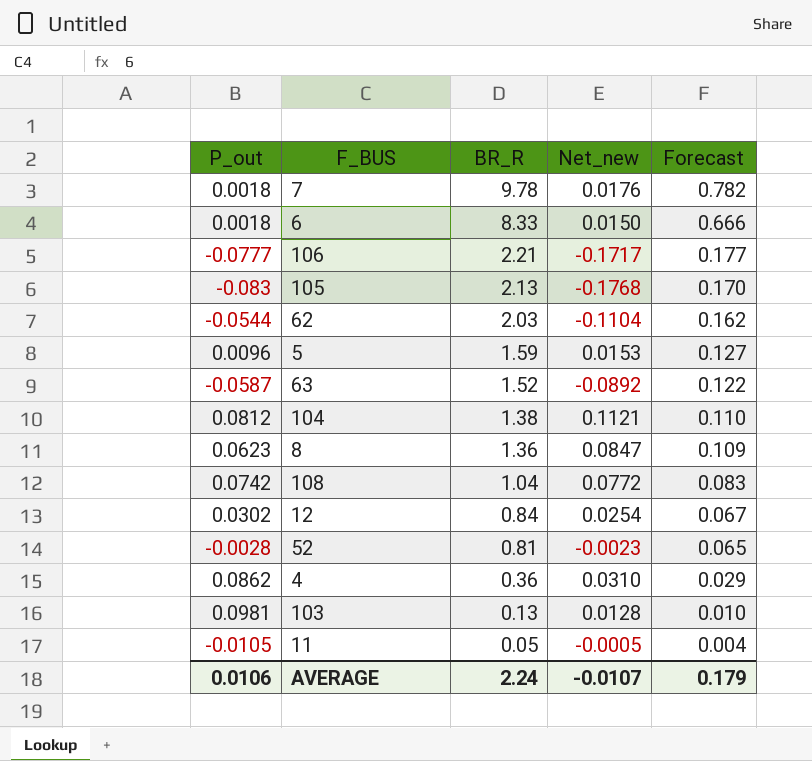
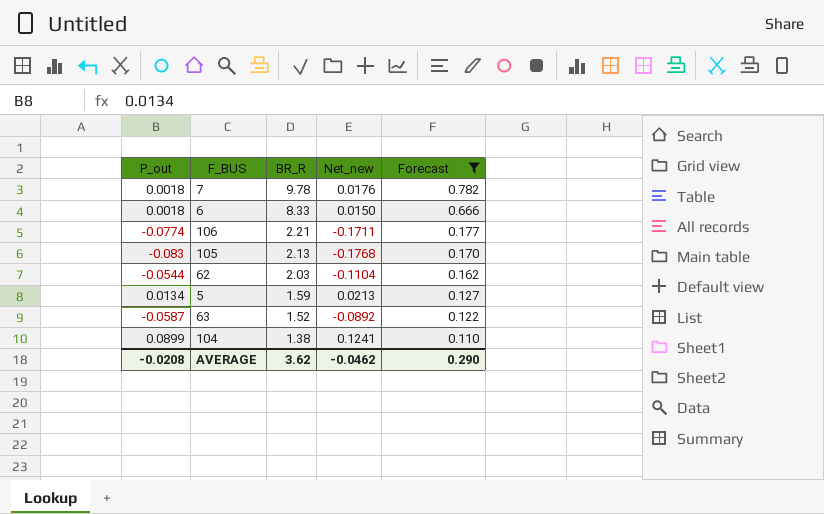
filter: none -> Forecast >= 0.110
106 | P_out: -0.0777 -> -0.0774
106 | Net_new: -0.1717 -> -0.1711
5 | P_out: 0.0096 -> 0.0134
5 | Net_new: 0.0153 -> 0.0213
104 | P_out: 0.0812 -> 0.0899
104 | Net_new: 0.1121 -> 0.1241
AVERAGE | P_out: 0.0106 -> -0.0208
AVERAGE | BR_R: 2.24 -> 3.62
AVERAGE | Net_new: -0.0107 -> -0.0462
AVERAGE | Forecast: 0.179 -> 0.290

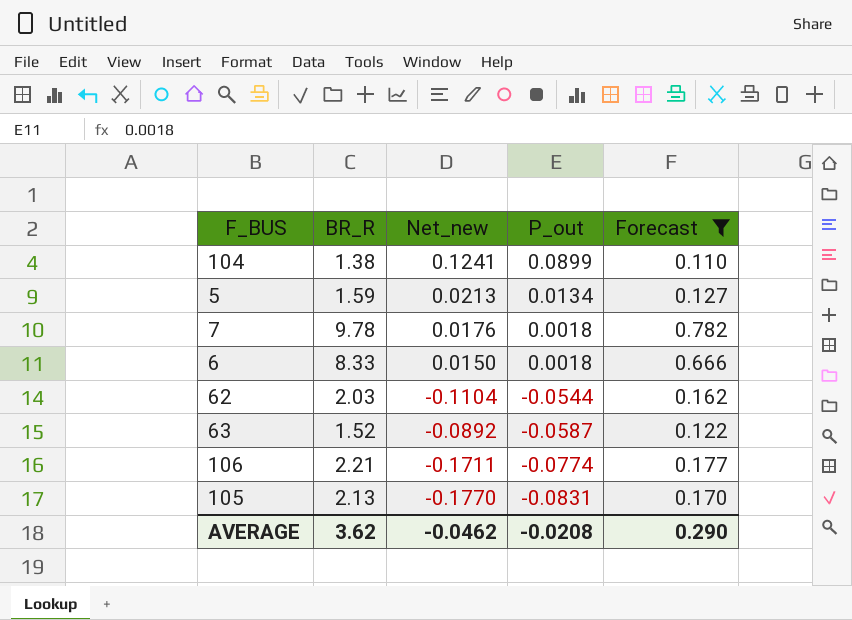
row order: BR_R descending -> P_out descending
column P_out | position: 1 -> 4
105 | Net_new: -0.1768 -> -0.1770
105 | P_out: -0.083 -> -0.0831

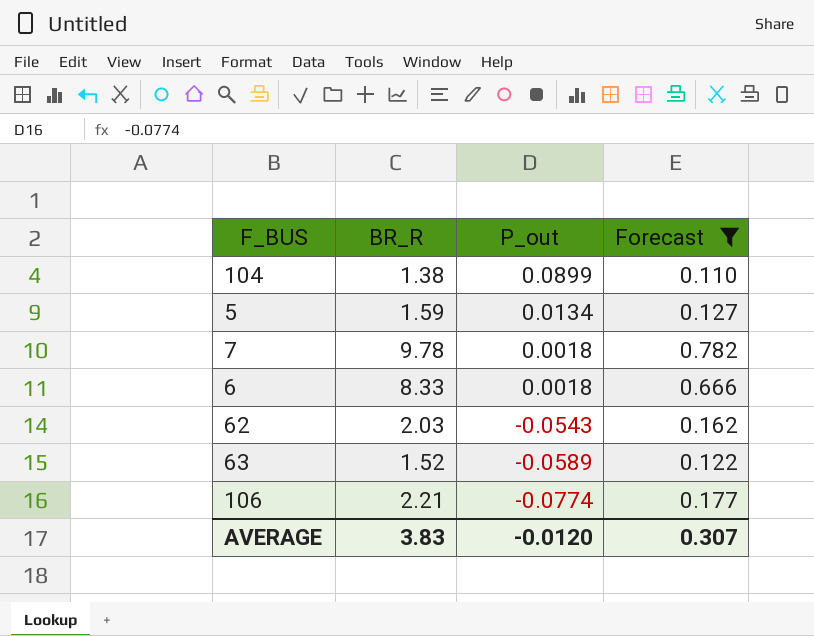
column Net_new | formula: [BR_R] * [P_out] -> none
row 105: 2.13 | -0.1770 | -0.0831 | 0.170 -> none
62 | P_out: -0.0544 -> -0.0543
63 | P_out: -0.0587 -> -0.0589
AVERAGE | BR_R: 3.62 -> 3.83
AVERAGE | P_out: -0.0208 -> -0.0120
AVERAGE | Forecast: 0.290 -> 0.307

